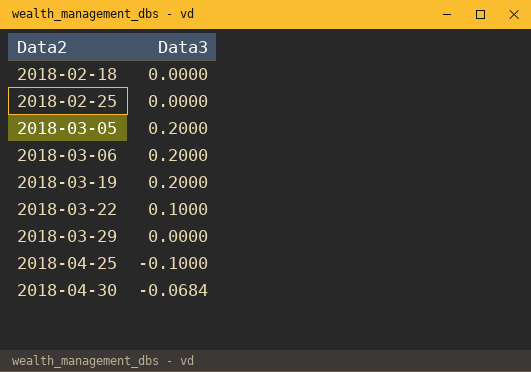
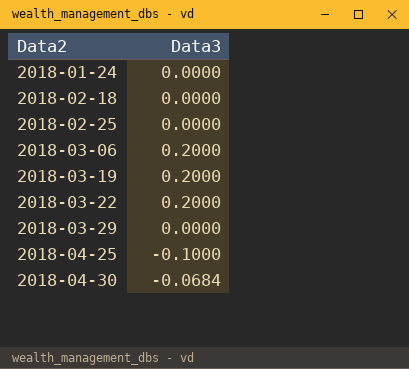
row 2018-03-05: 0.2000 -> none
row 2018-01-24: none -> 0.0000
2018-03-22 | Data3: 0.1000 -> 0.2000

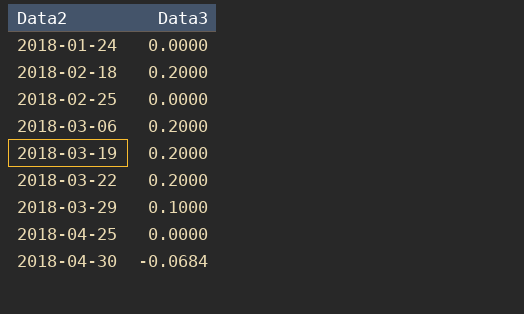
2018-02-18 | Data3: 0.0000 -> 0.2000
2018-03-29 | Data3: 0.0000 -> 0.1000
2018-04-25 | Data3: -0.1000 -> 0.0000

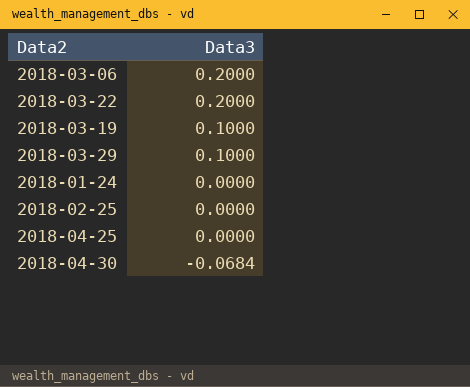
row order: Data2 ascending -> Data3 descending
row 2018-02-18: 0.2000 -> none
2018-03-19 | Data3: 0.2000 -> 0.1000

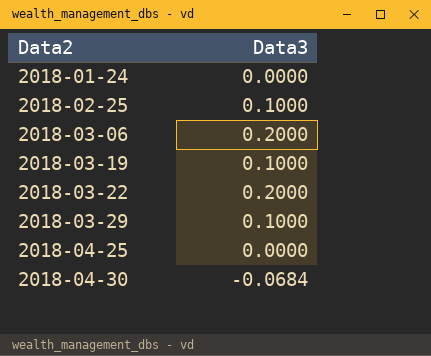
row order: Data3 descending -> Data2 ascending
2018-02-25 | Data3: 0.0000 -> 0.1000

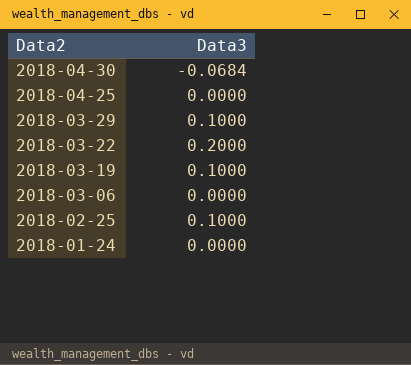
row order: Data2 ascending -> Data2 descending
2018-03-06 | Data3: 0.2000 -> 0.0000

